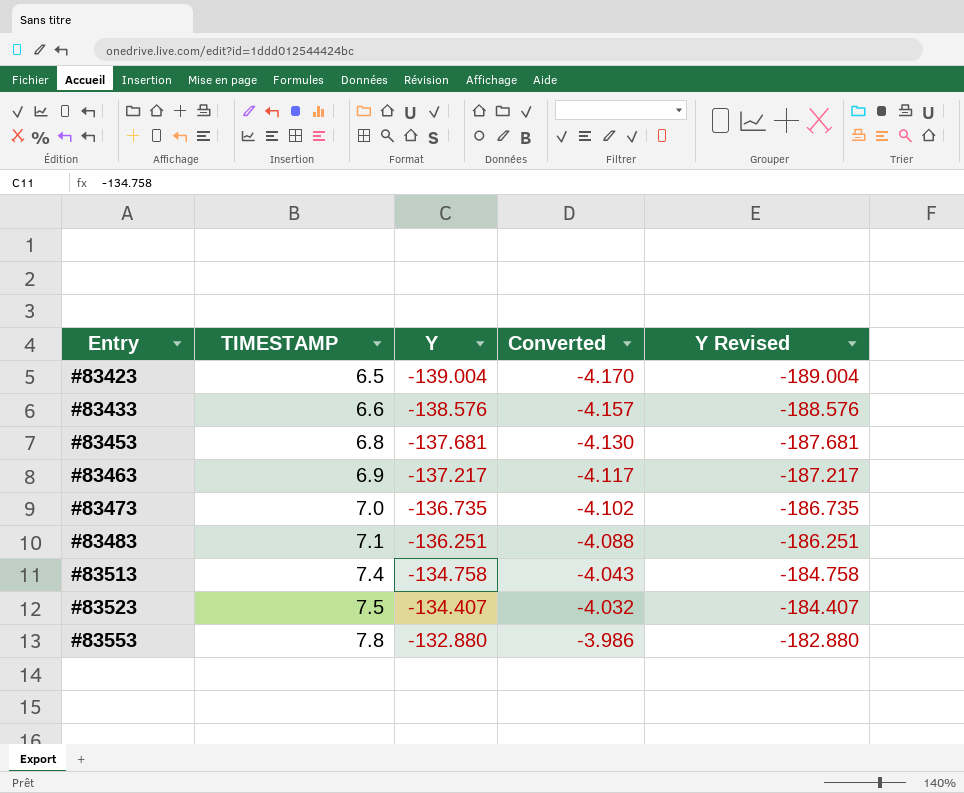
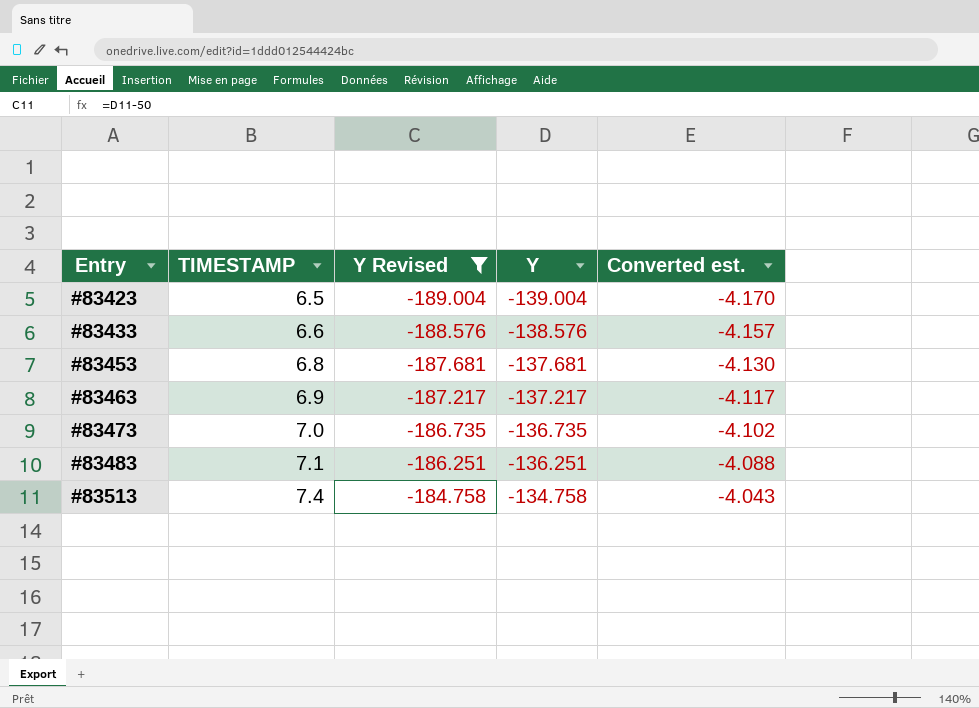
filter: none -> Y Revised <= -184.758
column Y Revised | position: 5 -> 3
column name: Converted -> Converted est.

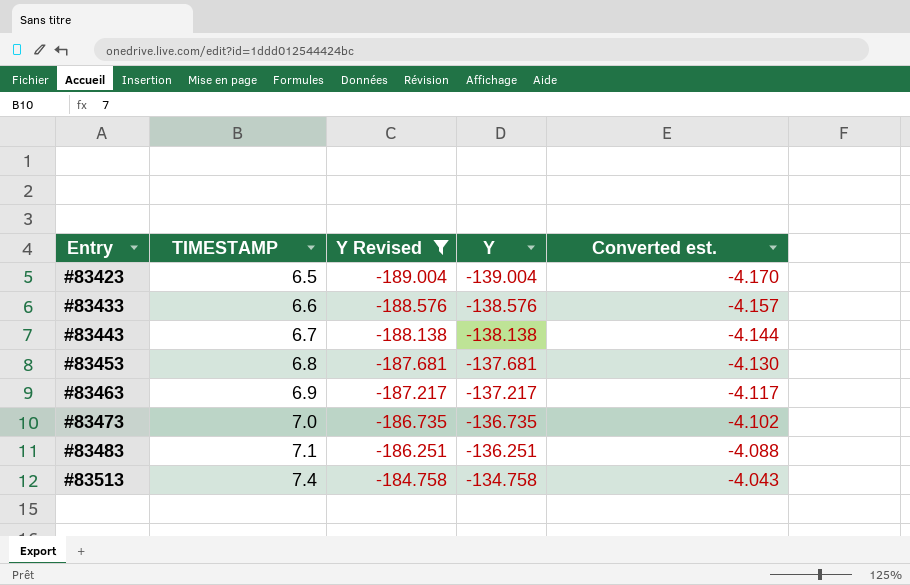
row #83443: none -> 6.7 | -188.138 | -138.138 | -4.144

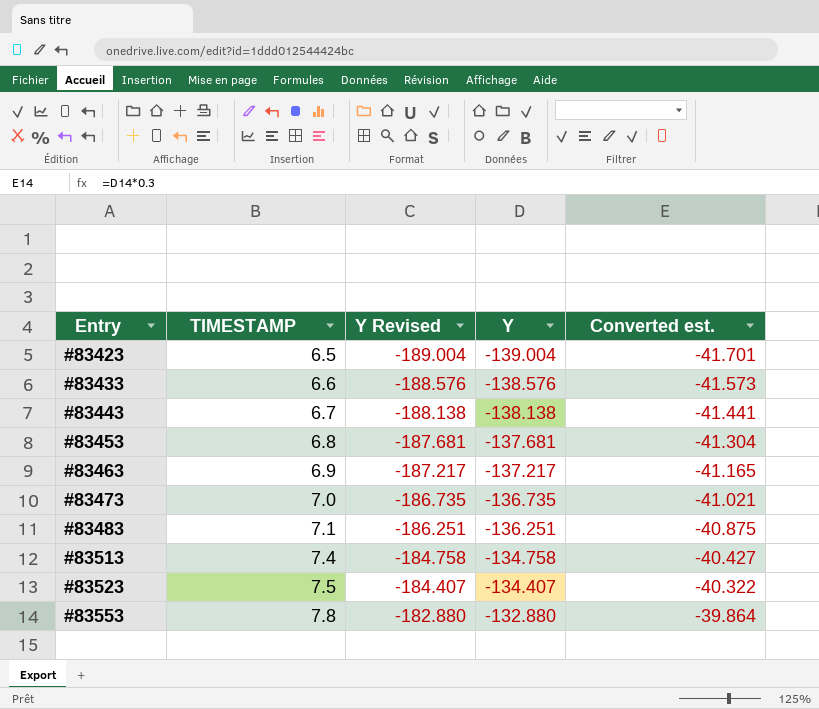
filter: Y Revised <= -184.758 -> none
column Converted est. | formula: [Y] * 0.03 -> [Y] * 0.3

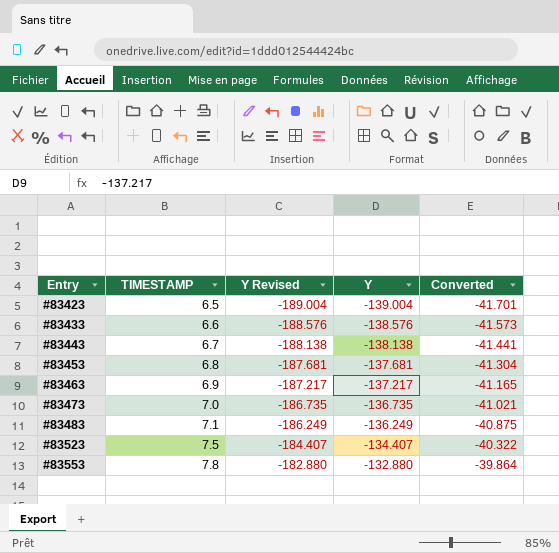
column name: Converted est. -> Converted
row #83513: 7.4 | -184.758 | -134.758 | -40.427 -> none
#83483 | Y Revised: -186.251 -> -186.249
#83483 | Y: -136.251 -> -136.249

